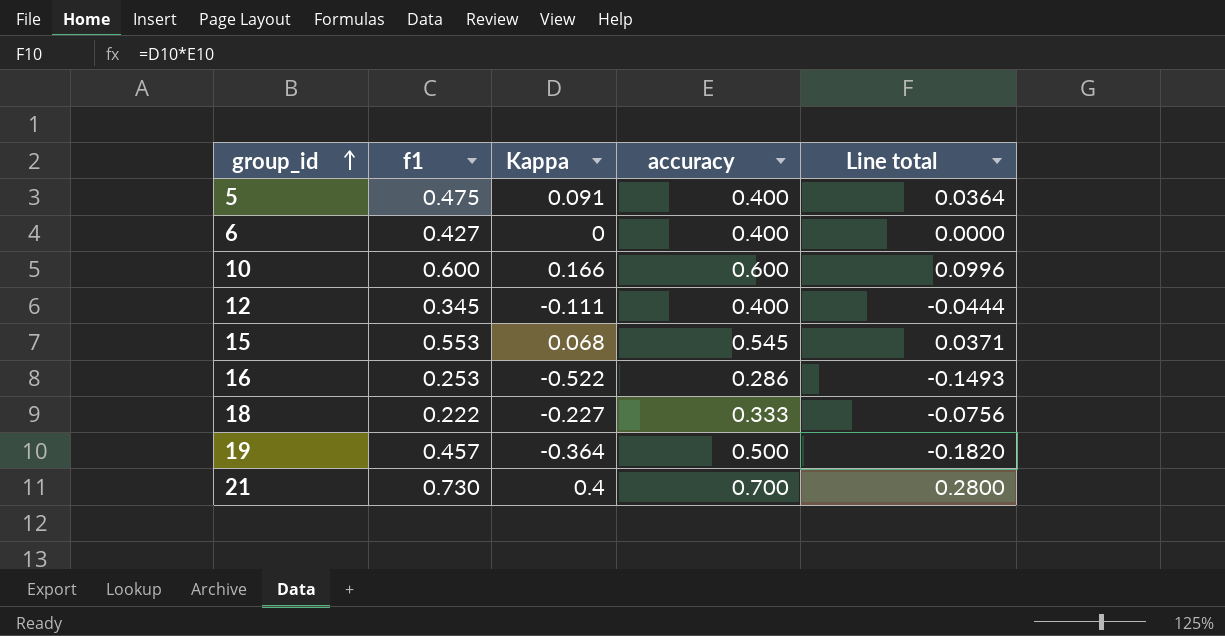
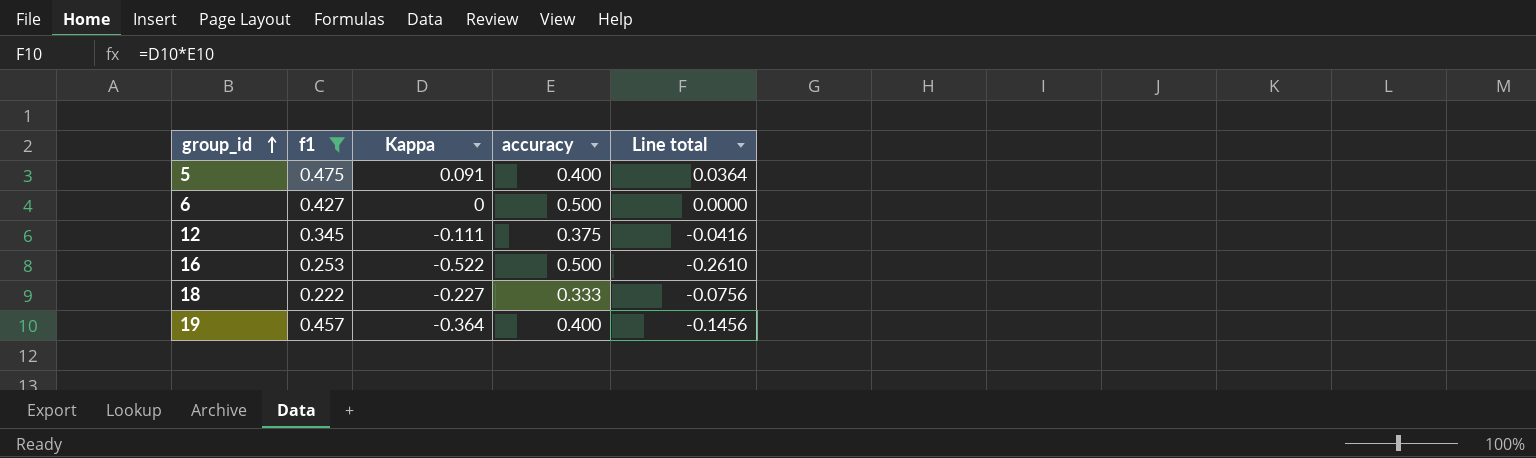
filter: none -> f1 <= 0.475
6 | accuracy: 0.400 -> 0.500
12 | accuracy: 0.400 -> 0.375
12 | Line total: -0.0444 -> -0.0416
16 | accuracy: 0.286 -> 0.500
16 | Line total: -0.1493 -> -0.2610
19 | accuracy: 0.500 -> 0.400
19 | Line total: -0.1820 -> -0.1456

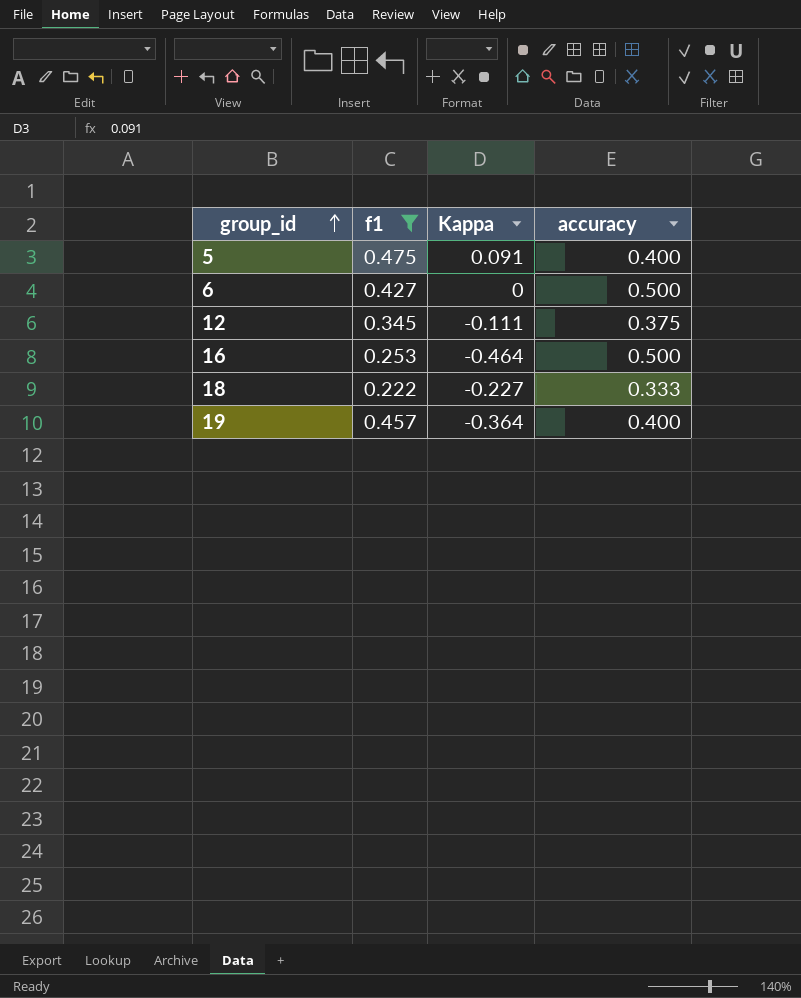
column Line total | formula: [Kappa] * [accuracy] -> none
16 | Kappa: -0.522 -> -0.464

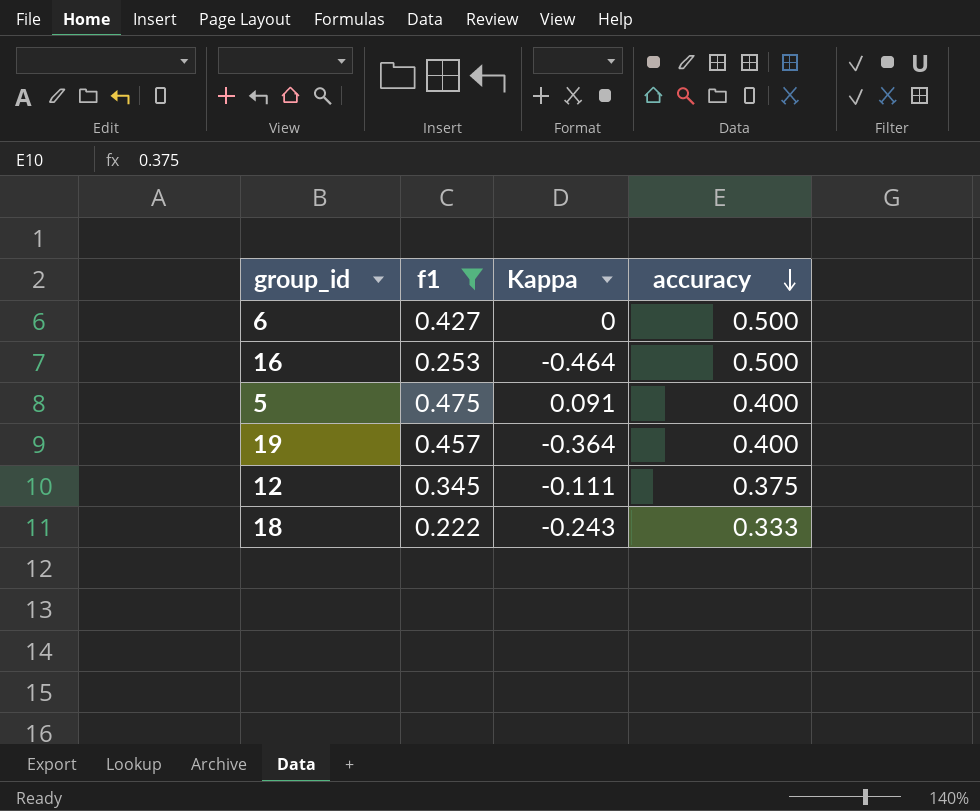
row order: group_id ascending -> accuracy descending
18 | Kappa: -0.227 -> -0.243

